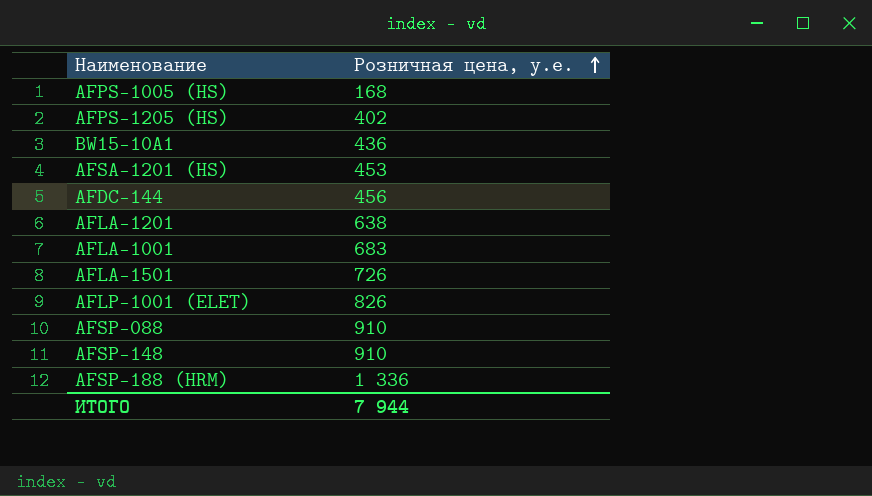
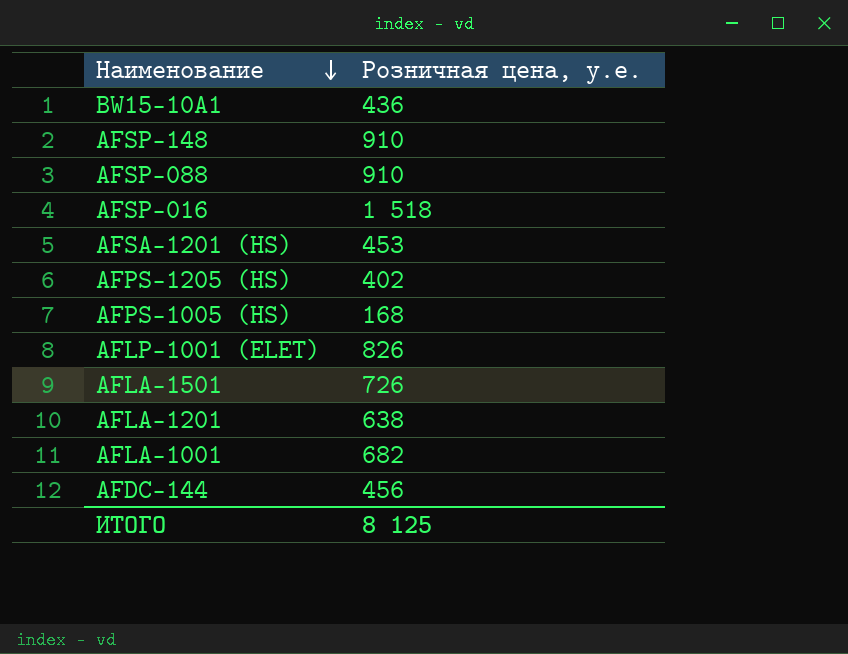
row order: Розничная цена, у.е. ascending -> Наименование descending
row AFSP-188 (HRM): 1 336 -> none
row AFSP-016: none -> 1 518
AFLA-1001 | Розничная цена, у.е.: 683 -> 682
ИТОГО | Розничная цена, у.е.: 7 944 -> 8 125

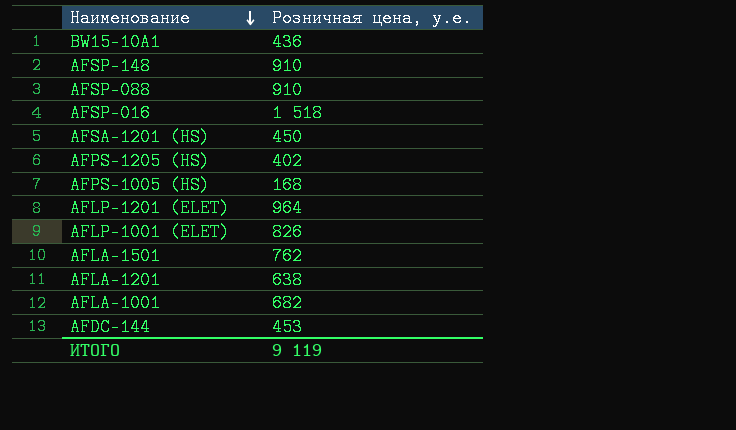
AFSA-1201 (HS) | Розничная цена, у.е.: 453 -> 450
row AFLP-1201 (ELET): none -> 964
AFLA-1501 | Розничная цена, у.е.: 726 -> 762
AFDC-144 | Розничная цена, у.е.: 456 -> 453
ИТОГО | Розничная цена, у.е.: 8 125 -> 9 119

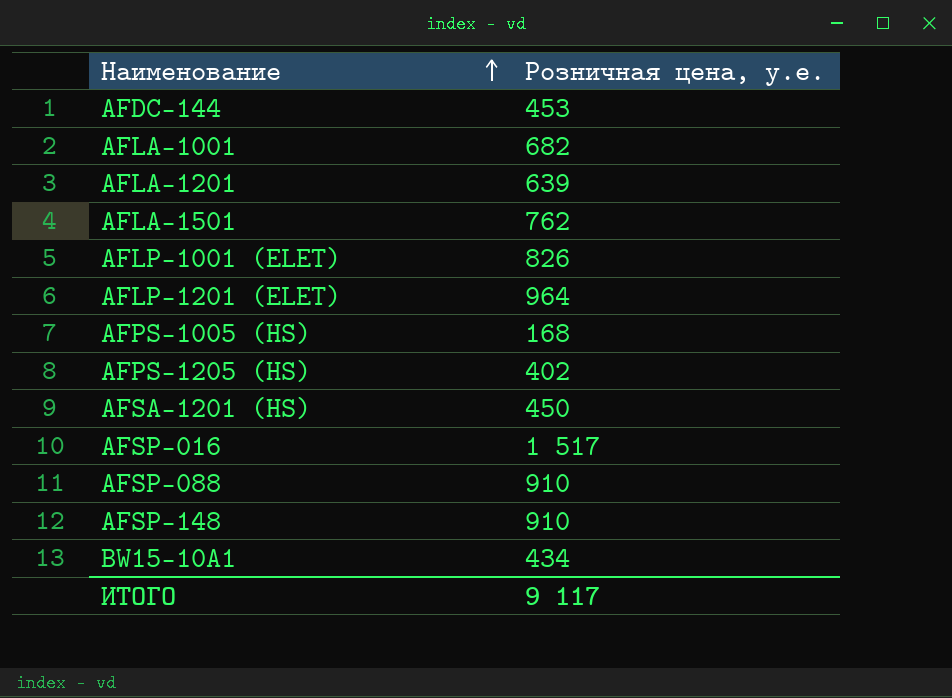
row order: Наименование descending -> Наименование ascending
AFLA-1201 | Розничная цена, у.е.: 638 -> 639
AFSP-016 | Розничная цена, у.е.: 1 518 -> 1 517
BW15-10A1 | Розничная цена, у.е.: 436 -> 434
ИТОГО | Розничная цена, у.е.: 9 119 -> 9 117

